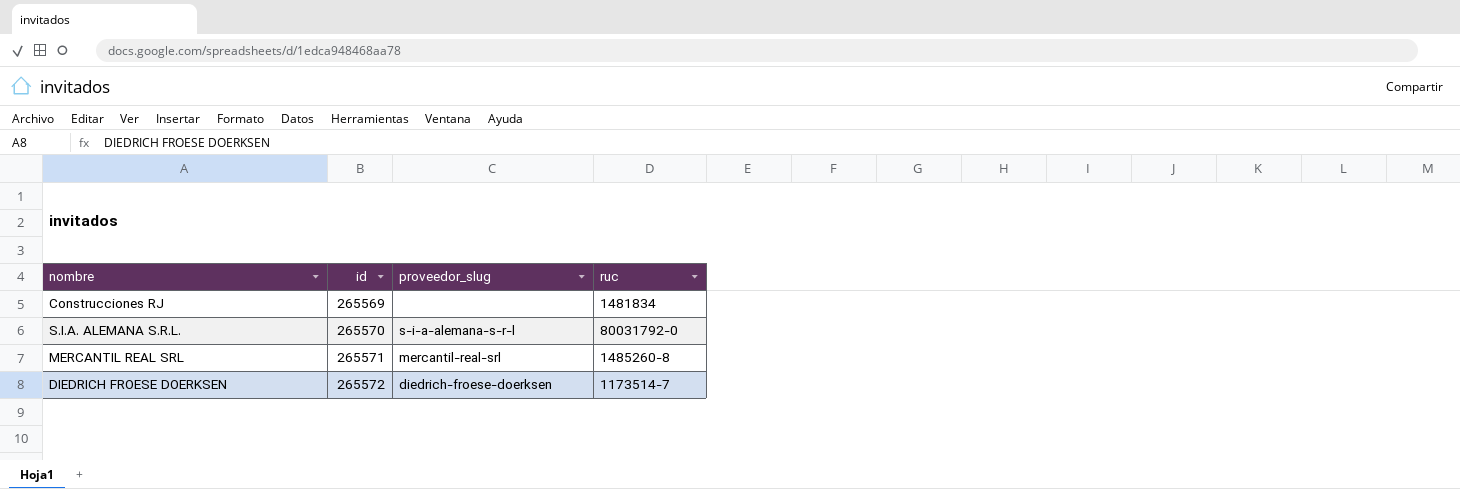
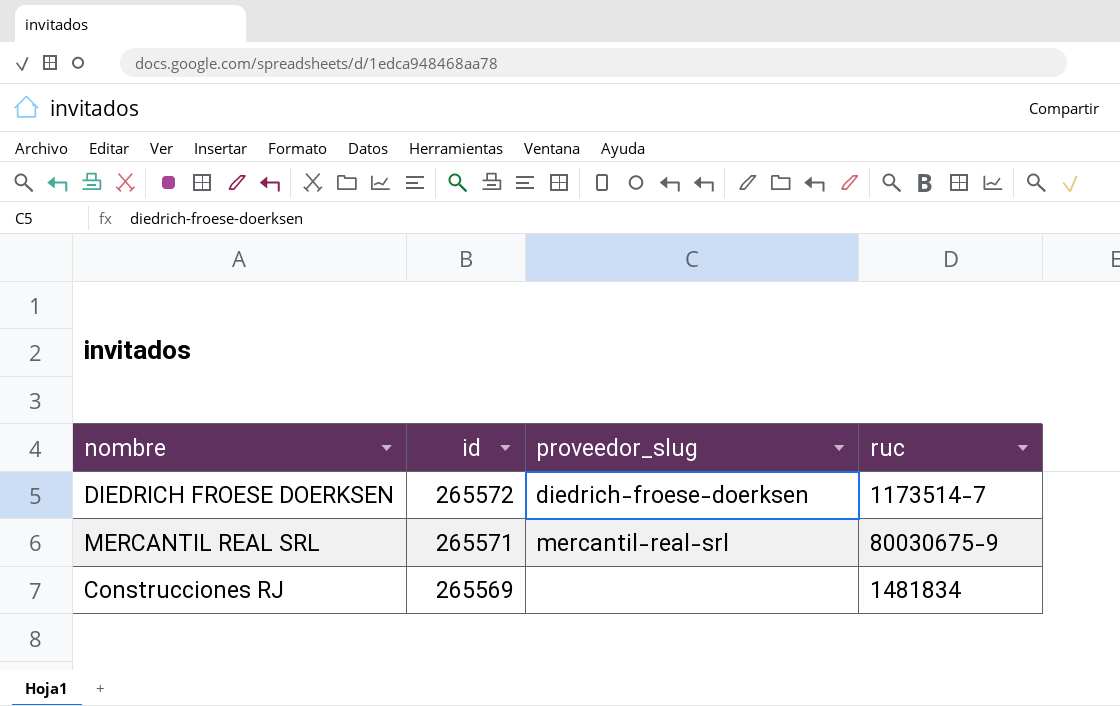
row order: id ascending -> id descending
row S.I.A. ALEMANA S.R.L.: 265570 | s-i-a-alemana-s-r-l | 80031792-0 -> none
MERCANTIL REAL SRL | ruc: 1485260-8 -> 80030675-9

